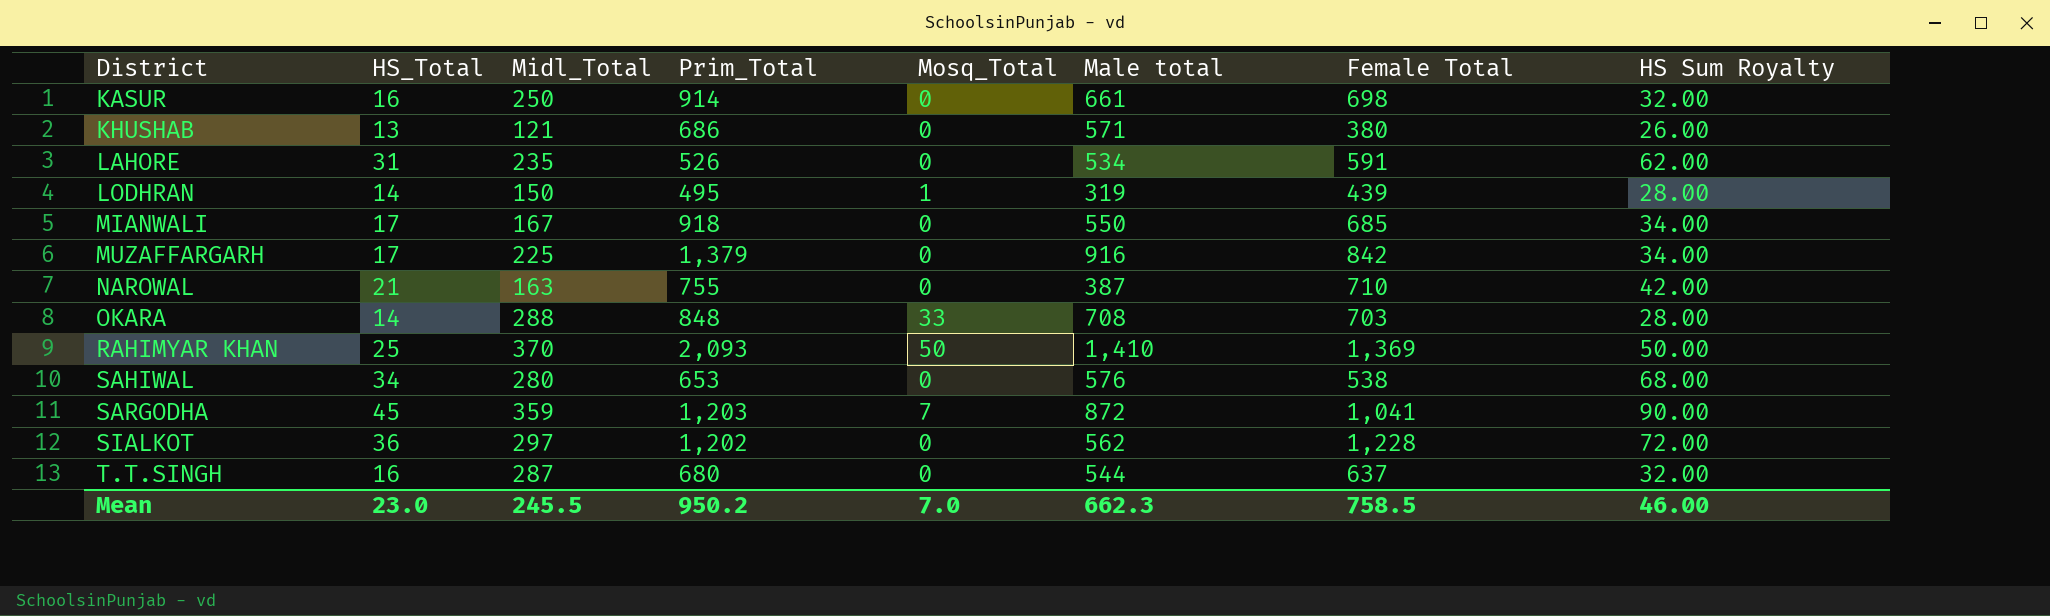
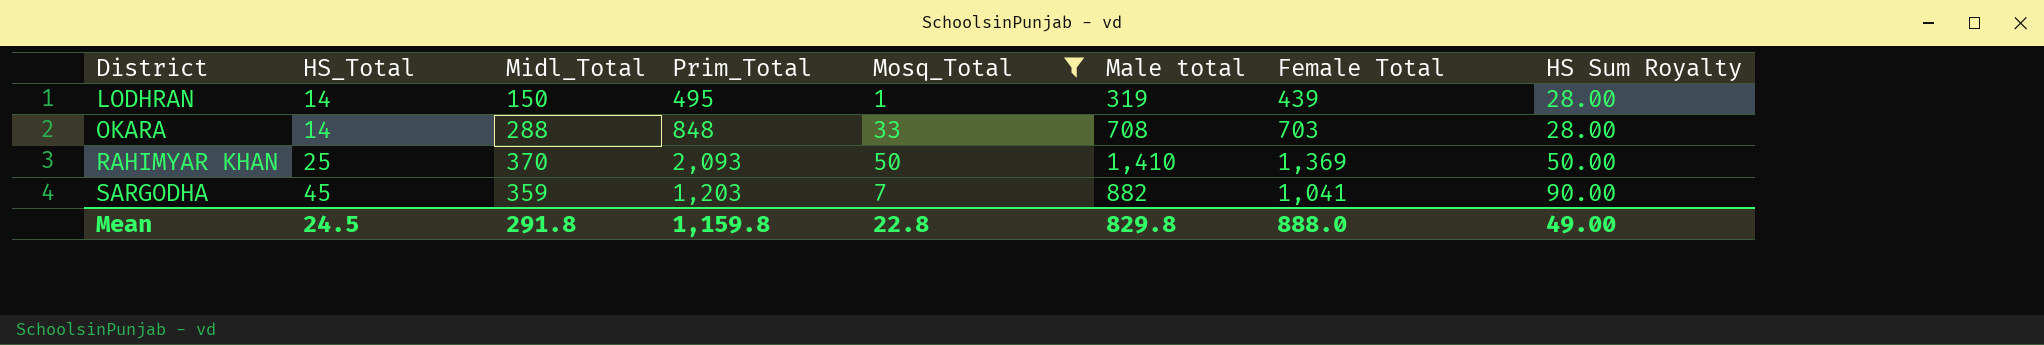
filter: none -> Mosq_Total != 0
SARGODHA | Male total: 872 -> 882
Mean | HS_Total: 23.0 -> 24.5
Mean | Midl_Total: 245.5 -> 291.8
Mean | Prim_Total: 950.2 -> 1,159.8
Mean | Mosq_Total: 7.0 -> 22.8
Mean | Male total: 662.3 -> 829.8
Mean | Female Total: 758.5 -> 888.0
Mean | HS Sum Royalty: 46.00 -> 49.00

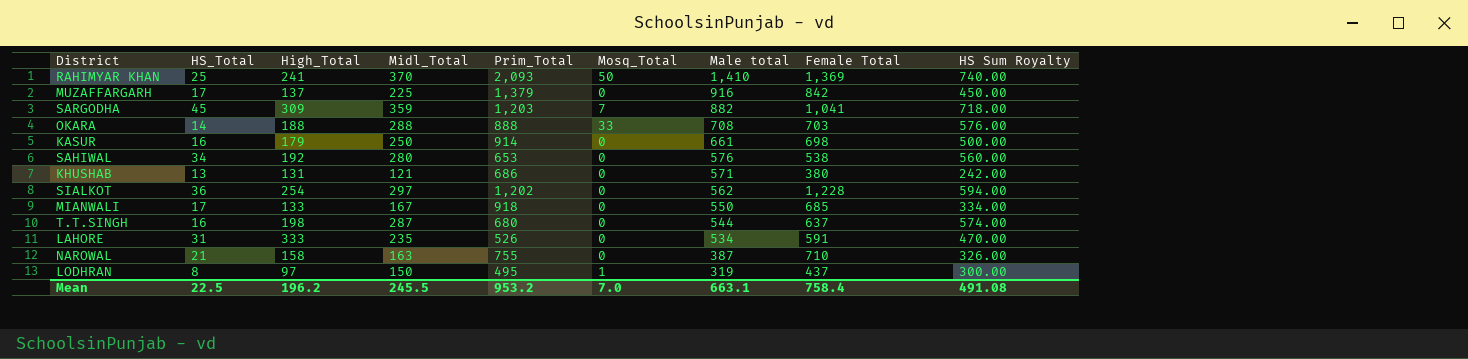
filter: Mosq_Total != 0 -> none
row order: District ascending -> Male total descending
column High_Total | position: none -> 3
column HS Sum Royalty | formula: [HS_Total] * 2 -> [Midl_Total] * 2
OKARA | Prim_Total: 848 -> 888
LODHRAN | HS_Total: 14 -> 8
LODHRAN | Female Total: 439 -> 437
Mean | HS_Total: 24.5 -> 22.5
Mean | Midl_Total: 291.8 -> 245.5
Mean | Prim_Total: 1,159.8 -> 953.2
Mean | Mosq_Total: 22.8 -> 7.0
Mean | Male total: 829.8 -> 663.1
Mean | Female Total: 888.0 -> 758.4
Mean | HS Sum Royalty: 49.00 -> 491.08

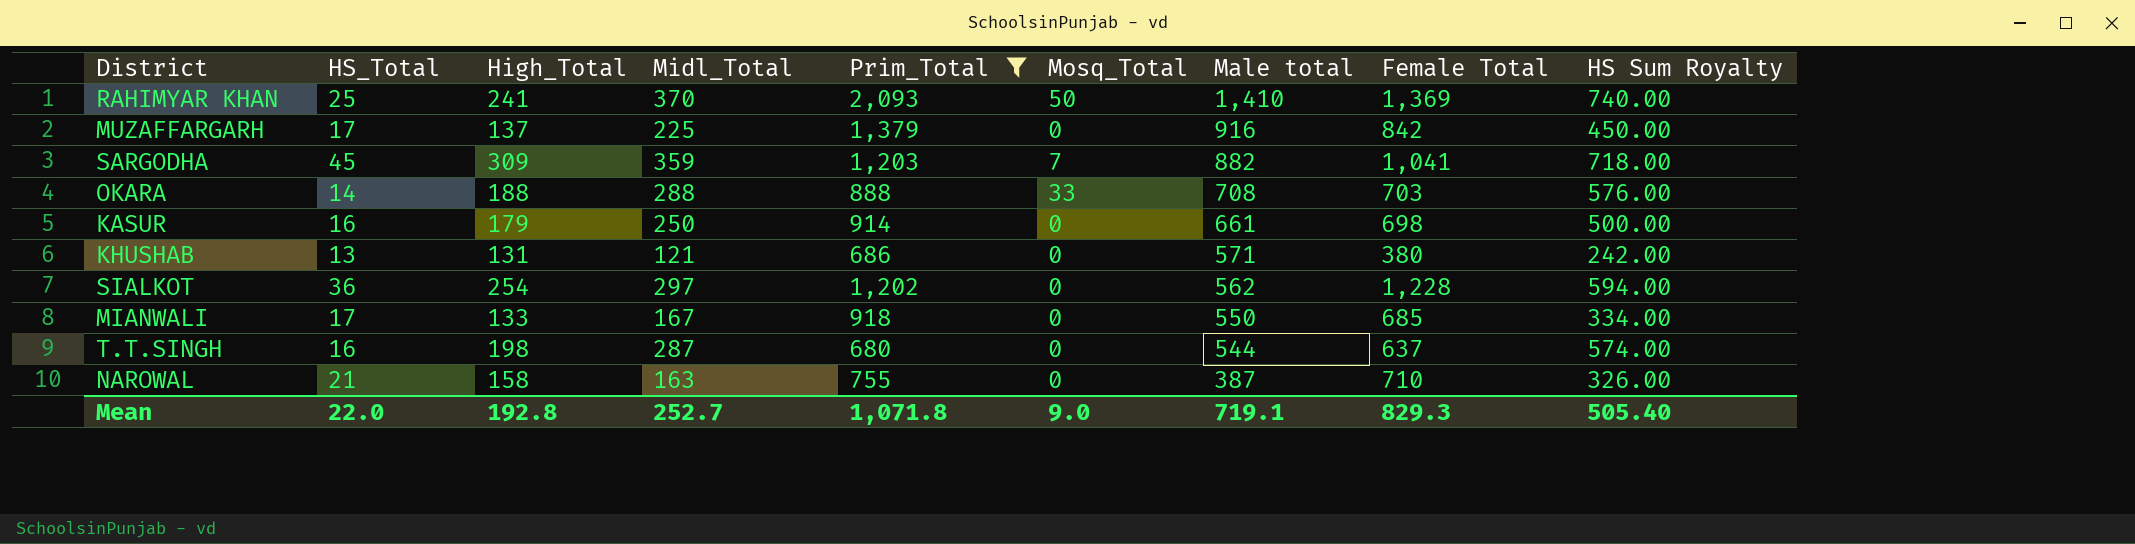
filter: none -> Prim_Total >= 680
Mean | HS_Total: 22.5 -> 22.0
Mean | High_Total: 196.2 -> 192.8
Mean | Midl_Total: 245.5 -> 252.7
Mean | Prim_Total: 953.2 -> 1,071.8
Mean | Mosq_Total: 7.0 -> 9.0
Mean | Male total: 663.1 -> 719.1
Mean | Female Total: 758.4 -> 829.3
Mean | HS Sum Royalty: 491.08 -> 505.40

